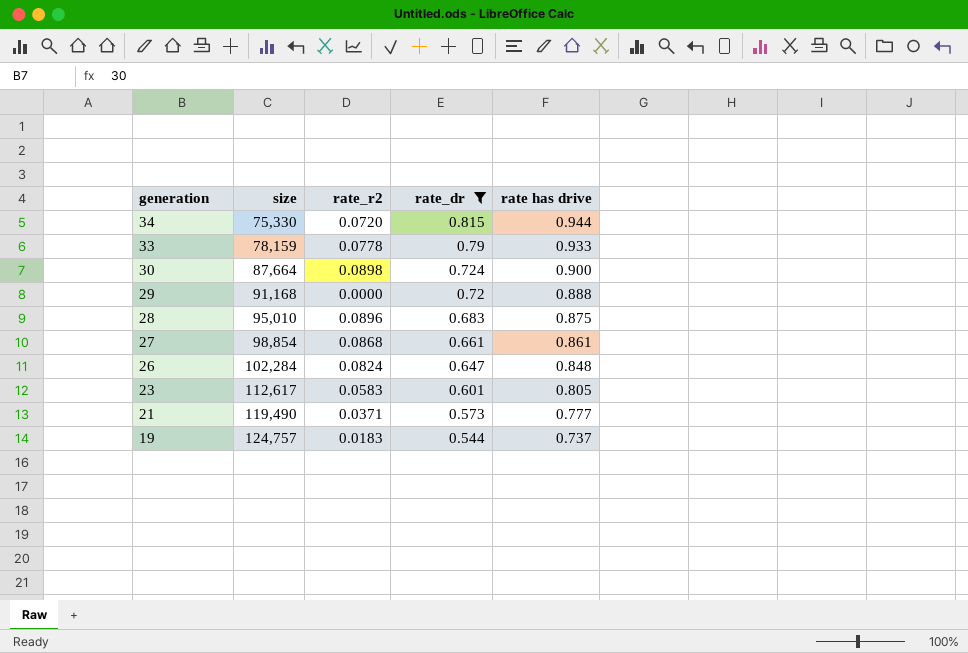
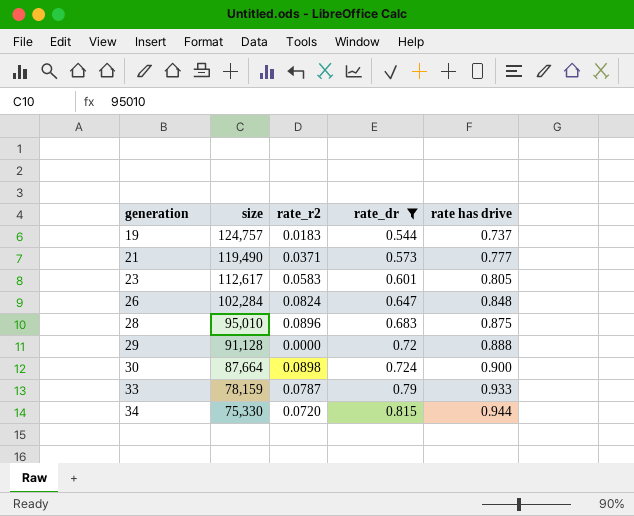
row order: generation descending -> generation ascending
row 27: 98,854 | 0.0868 | 0.661 | 0.861 -> none
29 | size: 91,168 -> 91,128
33 | rate_r2: 0.0778 -> 0.0787

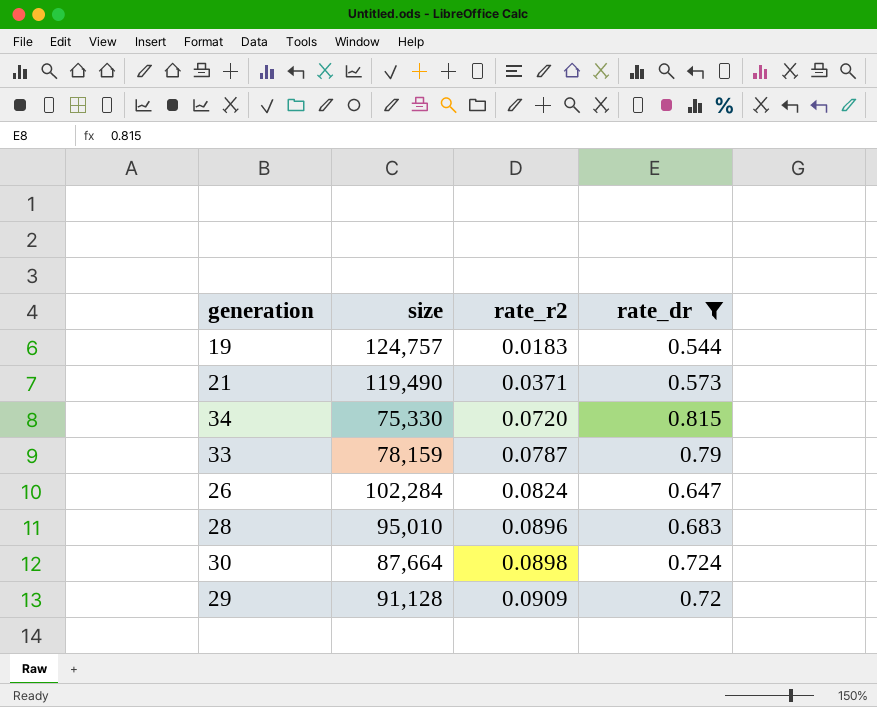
row order: generation ascending -> rate_r2 ascending
column rate has drive | position: 5 -> none
row 23: 112,617 | 0.0583 | 0.601 | 0.805 -> none
29 | rate_r2: 0.0000 -> 0.0909

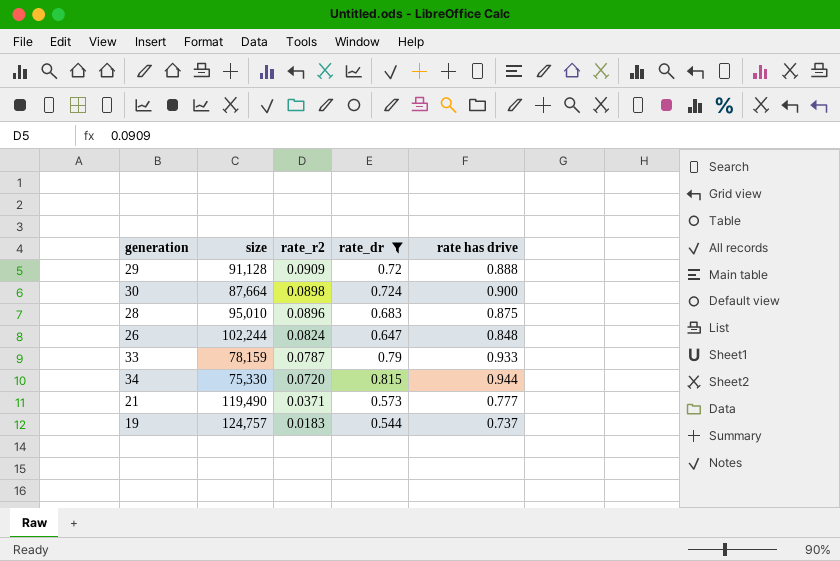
row order: rate_r2 ascending -> rate_r2 descending
column rate has drive | position: none -> 5
26 | size: 102,284 -> 102,244

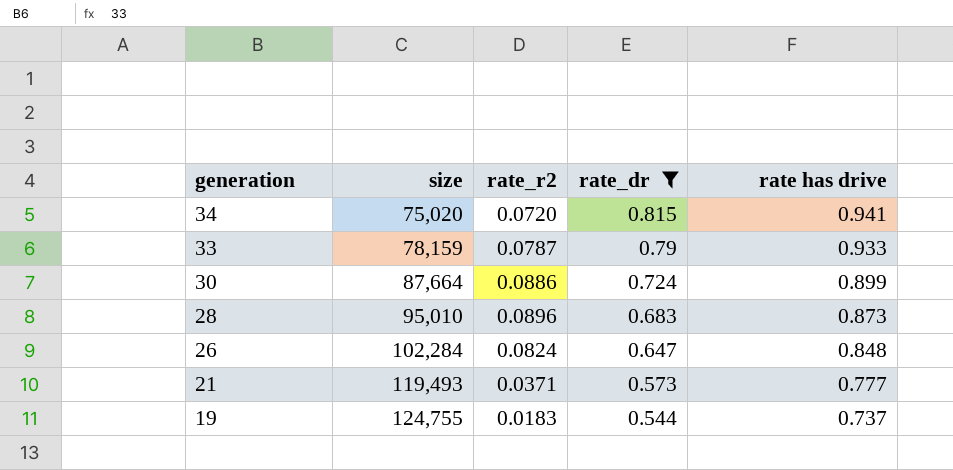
row order: rate_r2 descending -> generation descending
row 29: 91,128 | 0.0909 | 0.72 | 0.888 -> none
34 | size: 75,330 -> 75,020
34 | rate has drive: 0.944 -> 0.941
30 | rate_r2: 0.0898 -> 0.0886
30 | rate has drive: 0.900 -> 0.899
28 | rate has drive: 0.875 -> 0.873
26 | size: 102,244 -> 102,284
21 | size: 119,490 -> 119,493
19 | size: 124,757 -> 124,755

